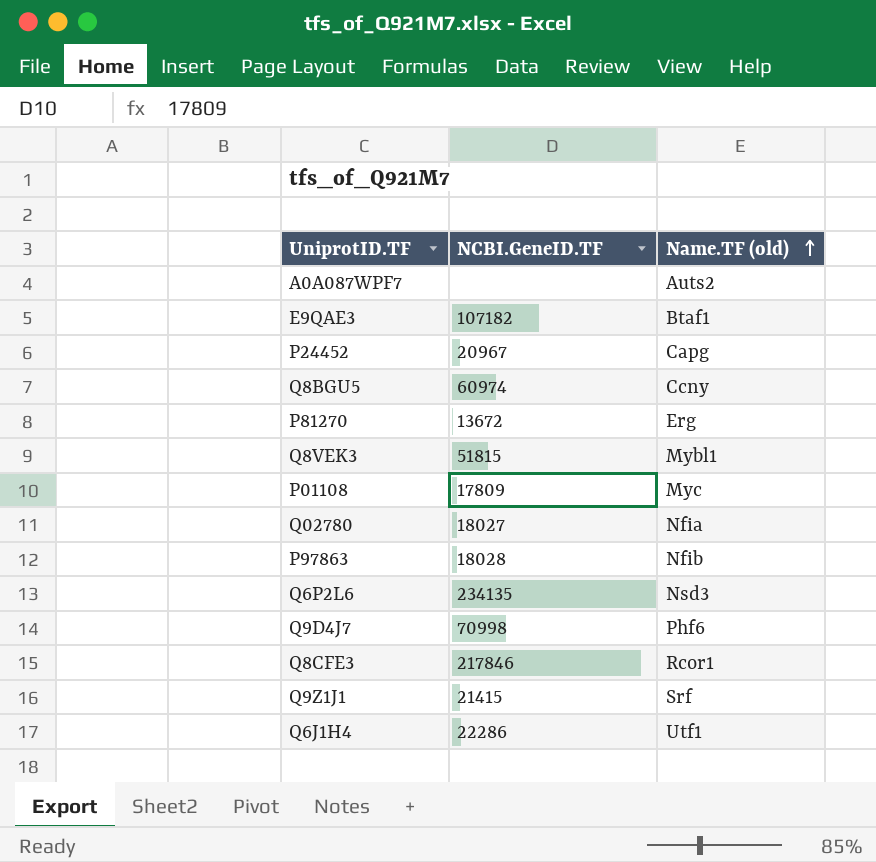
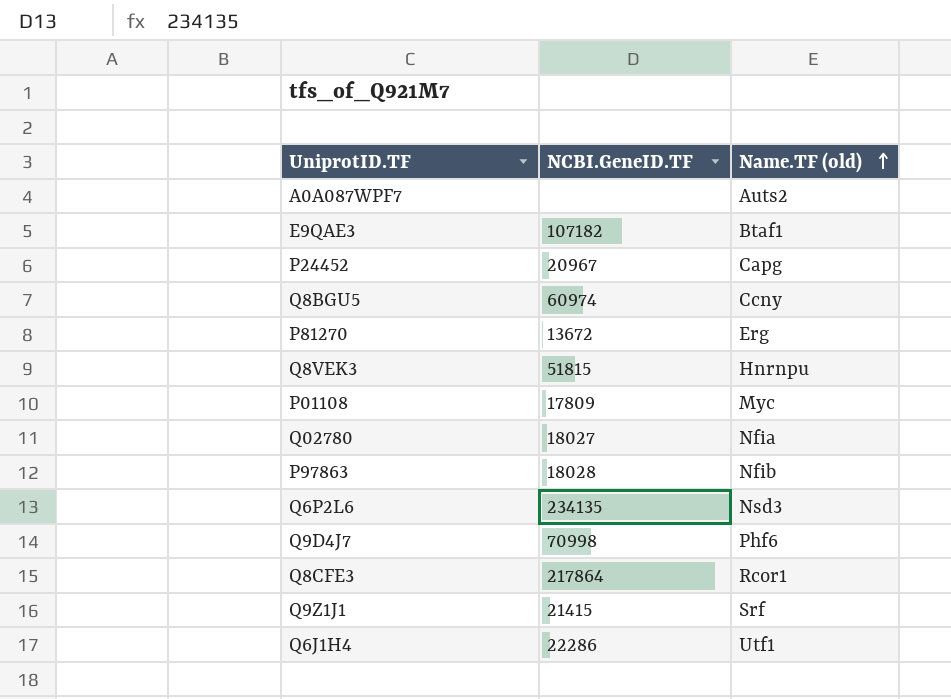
Q8VEK3 | Name.TF (old): Mybl1 -> Hnrnpu
Q8CFE3 | NCBI.GeneID.TF: 217846 -> 217864

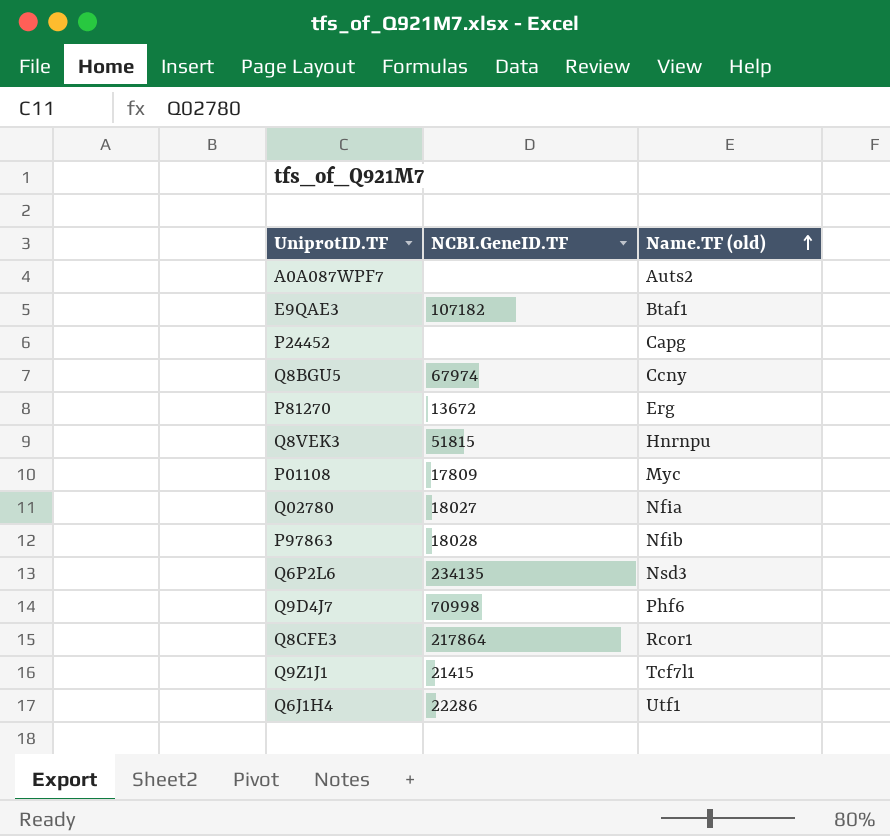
P24452 | NCBI.GeneID.TF: 20967 -> none
Q8BGU5 | NCBI.GeneID.TF: 60974 -> 67974
Q9Z1J1 | Name.TF (old): Srf -> Tcf7l1

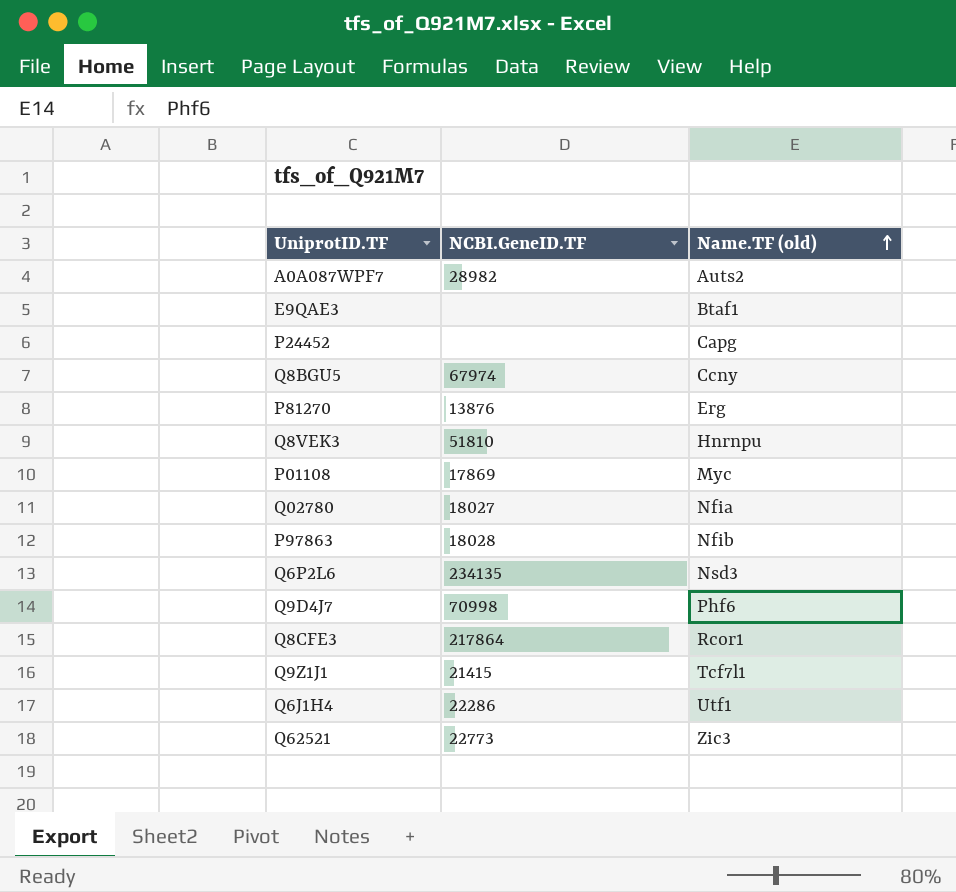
A0A087WPF7 | NCBI.GeneID.TF: none -> 28982
E9QAE3 | NCBI.GeneID.TF: 107182 -> none
P81270 | NCBI.GeneID.TF: 13672 -> 13876
Q8VEK3 | NCBI.GeneID.TF: 51815 -> 51810
P01108 | NCBI.GeneID.TF: 17809 -> 17869
row Q62521: none -> 22773 | Zic3

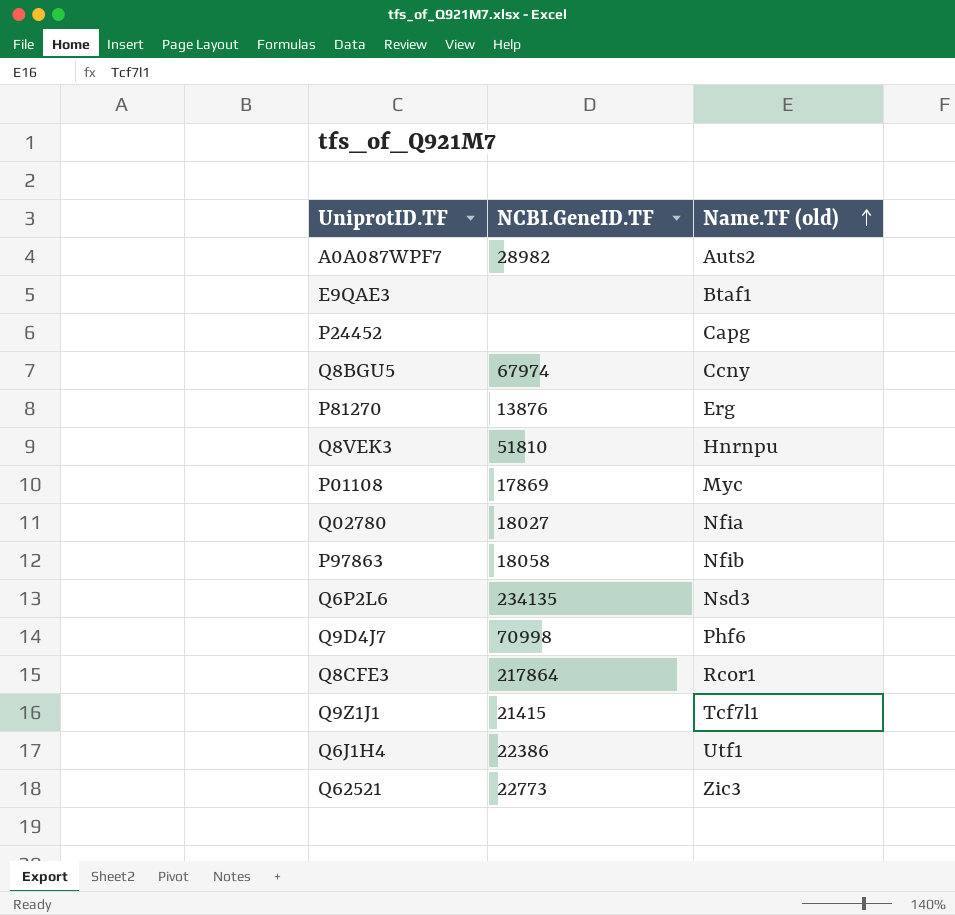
P97863 | NCBI.GeneID.TF: 18028 -> 18058
Q6J1H4 | NCBI.GeneID.TF: 22286 -> 22386

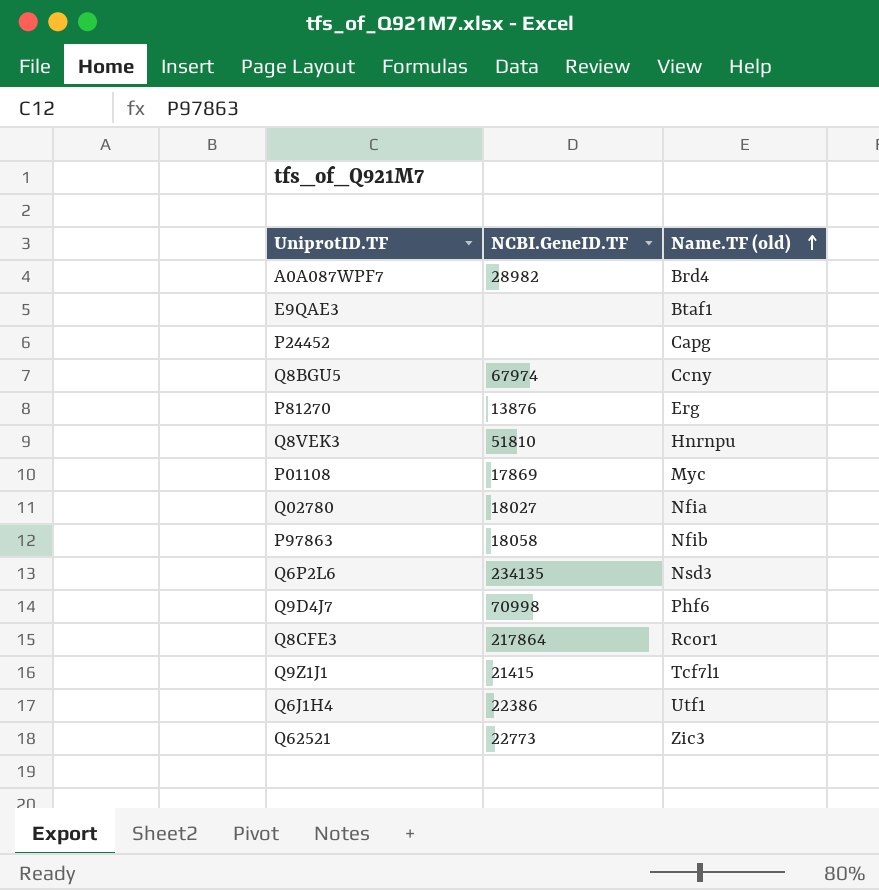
A0A087WPF7 | Name.TF (old): Auts2 -> Brd4

